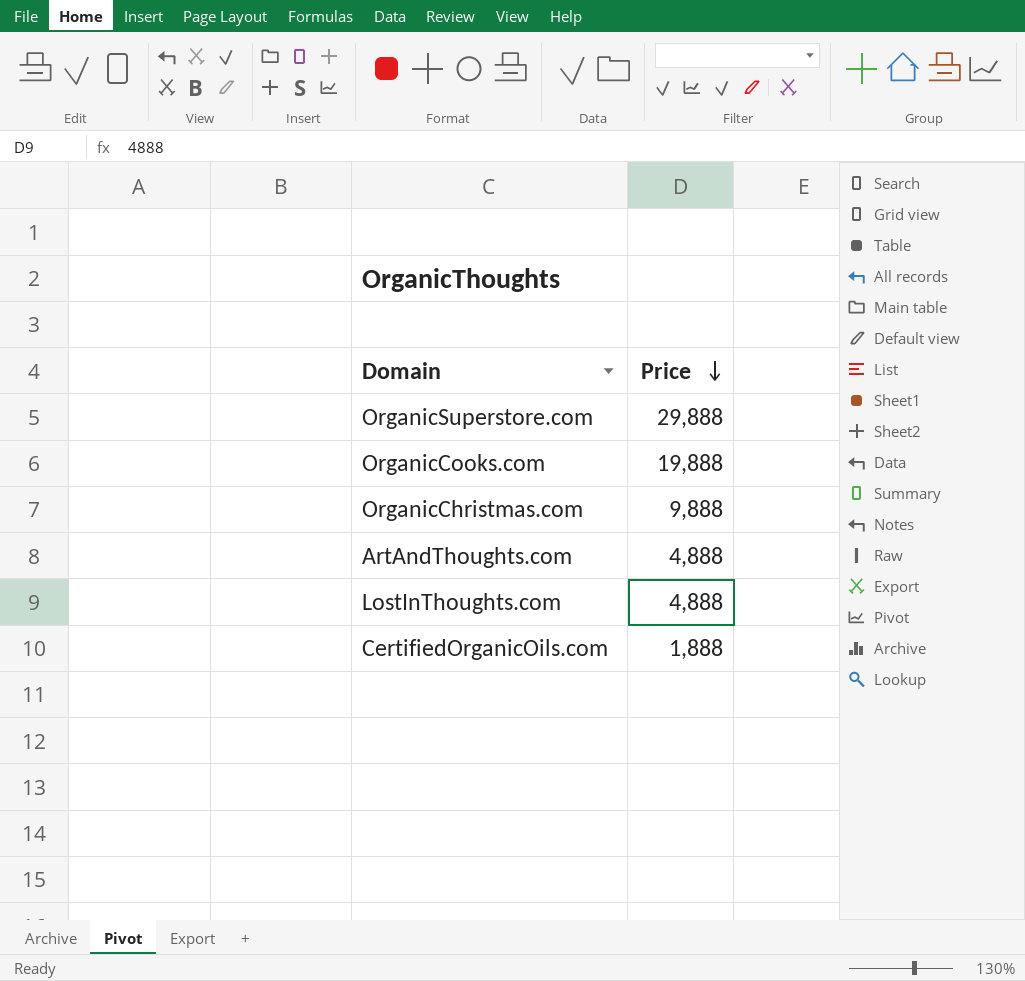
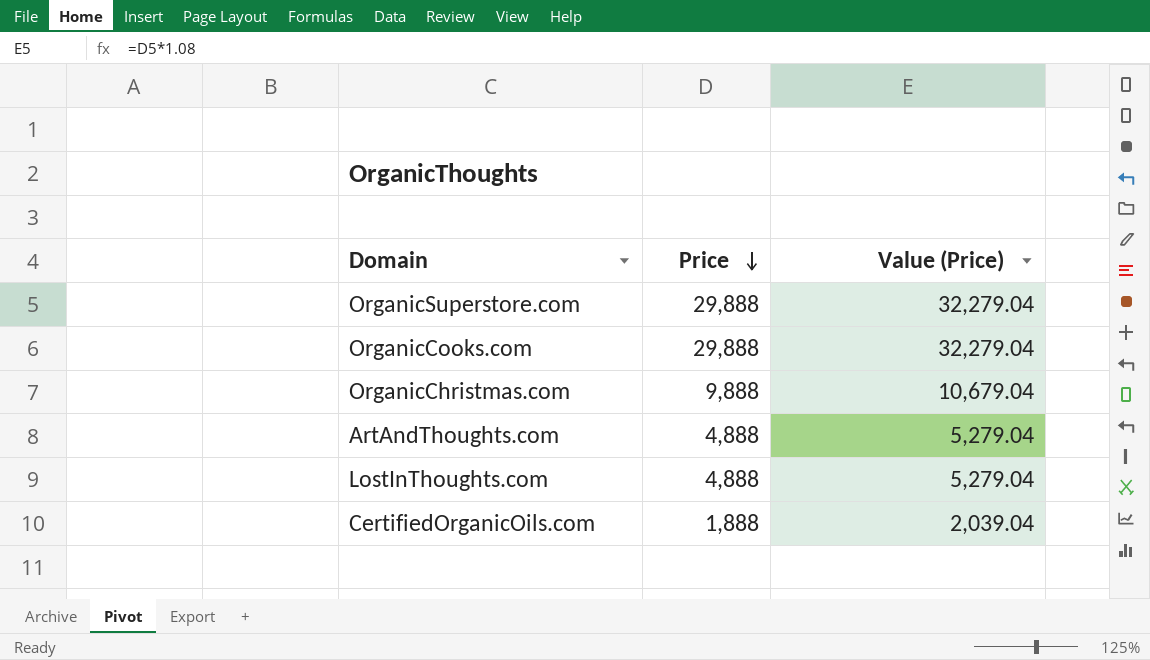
column Value (Price) | formula: none -> [Price] * 1.08
OrganicCooks.com | Price: 19,888 -> 29,888

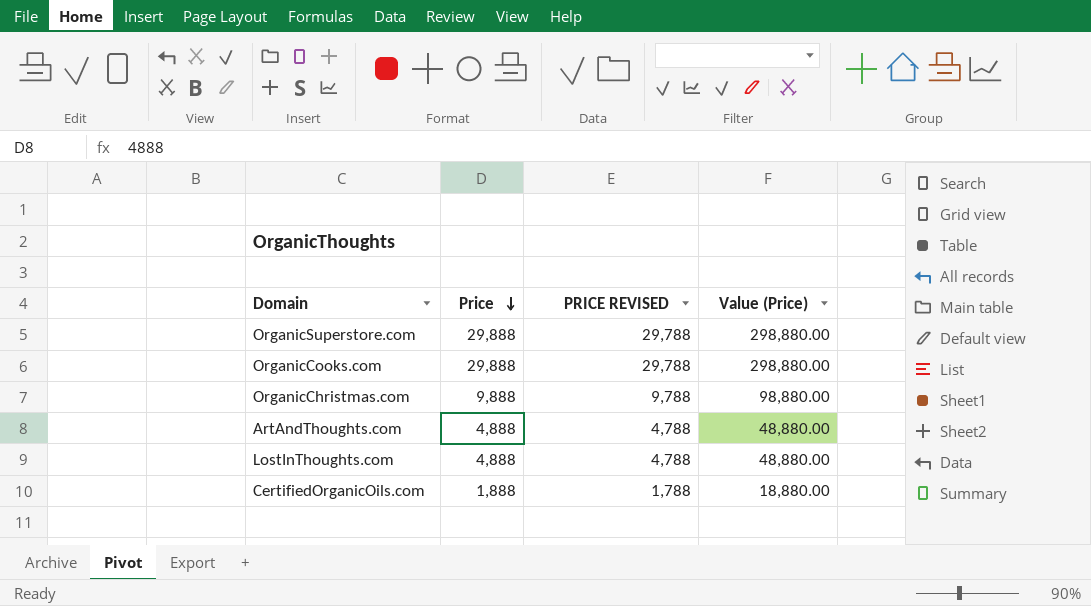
column PRICE REVISED | formula: none -> [Price] - 100
column Value (Price) | formula: [Price] * 1.08 -> [Price] * 10

